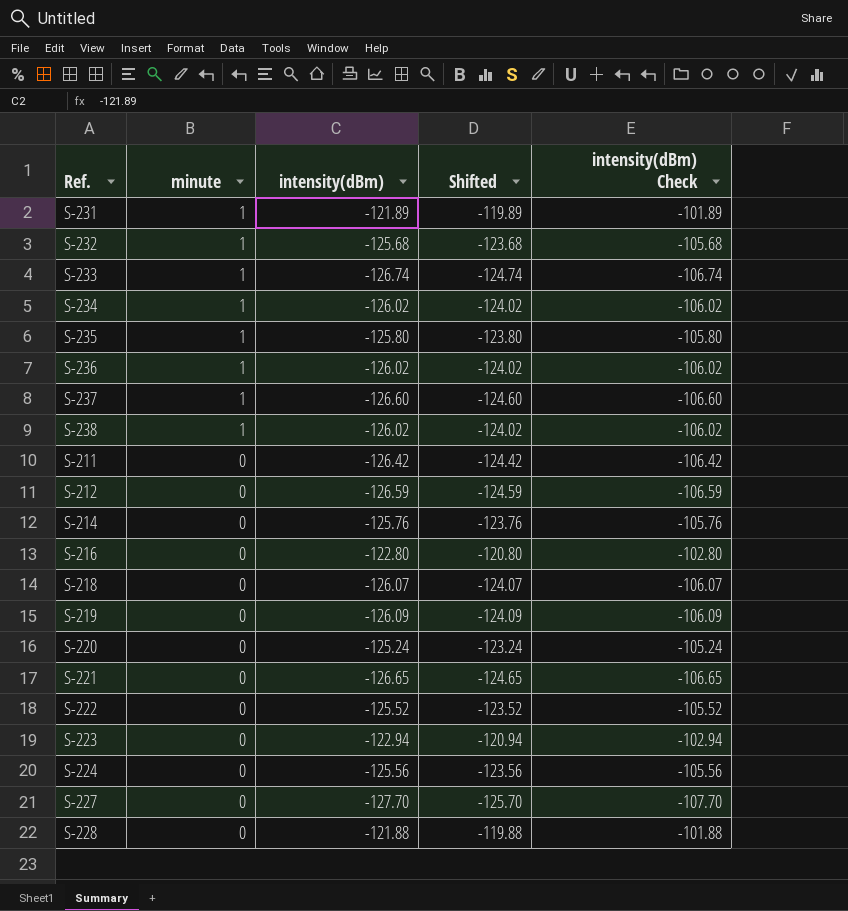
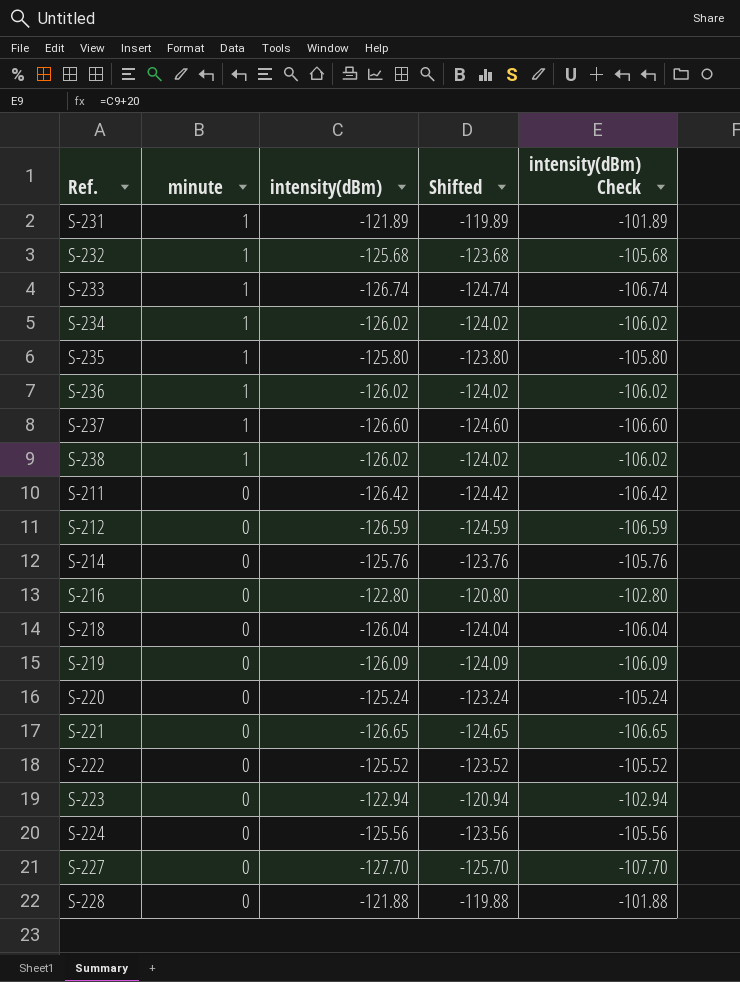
S-218 | intensity(dBm): -126.07 -> -126.04
S-218 | Shifted: -124.07 -> -124.04
S-218 | intensity(dBm) Check: -106.07 -> -106.04

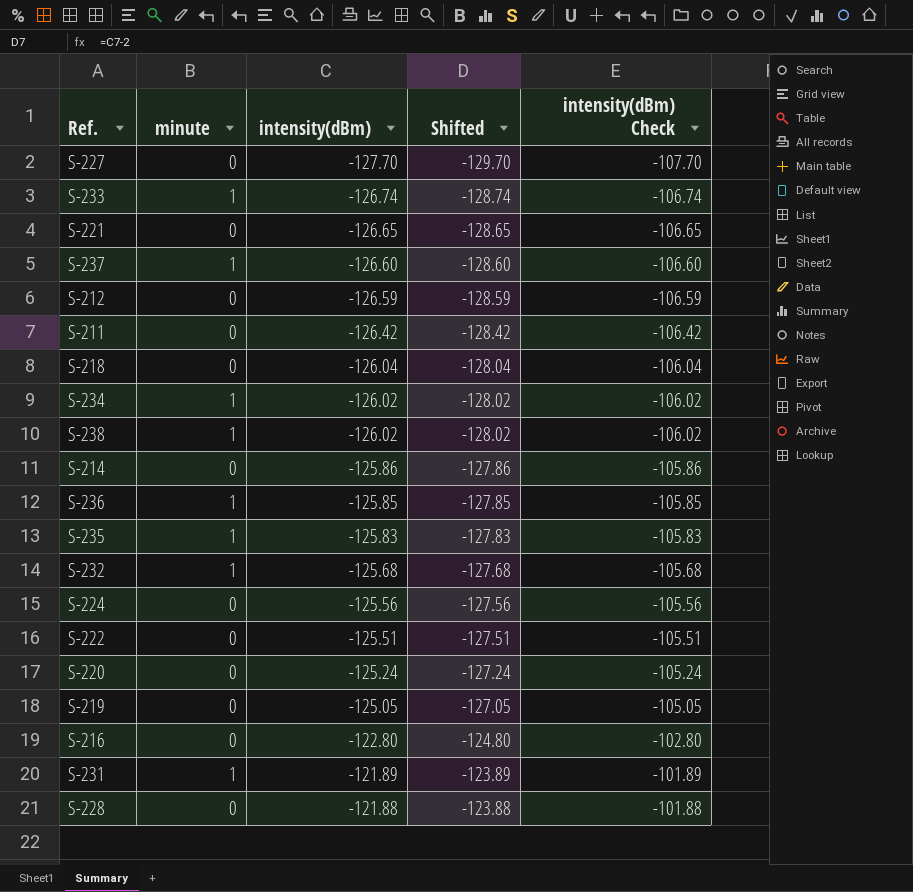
row order: minute descending -> intensity(dBm) ascending
column Shifted | formula: [intensity(dBm)] + 2 -> [intensity(dBm)] - 2
row S-223: 0 | -122.94 | -120.94 | -102.94 -> none
S-214 | intensity(dBm): -125.76 -> -125.86
S-214 | intensity(dBm) Check: -105.76 -> -105.86
S-236 | intensity(dBm): -126.02 -> -125.85
S-236 | intensity(dBm) Check: -106.02 -> -105.85
S-235 | intensity(dBm): -125.80 -> -125.83
S-235 | intensity(dBm) Check: -105.80 -> -105.83
S-222 | intensity(dBm): -125.52 -> -125.51
S-222 | intensity(dBm) Check: -105.52 -> -105.51
S-219 | intensity(dBm): -126.09 -> -125.05
S-219 | intensity(dBm) Check: -106.09 -> -105.05

